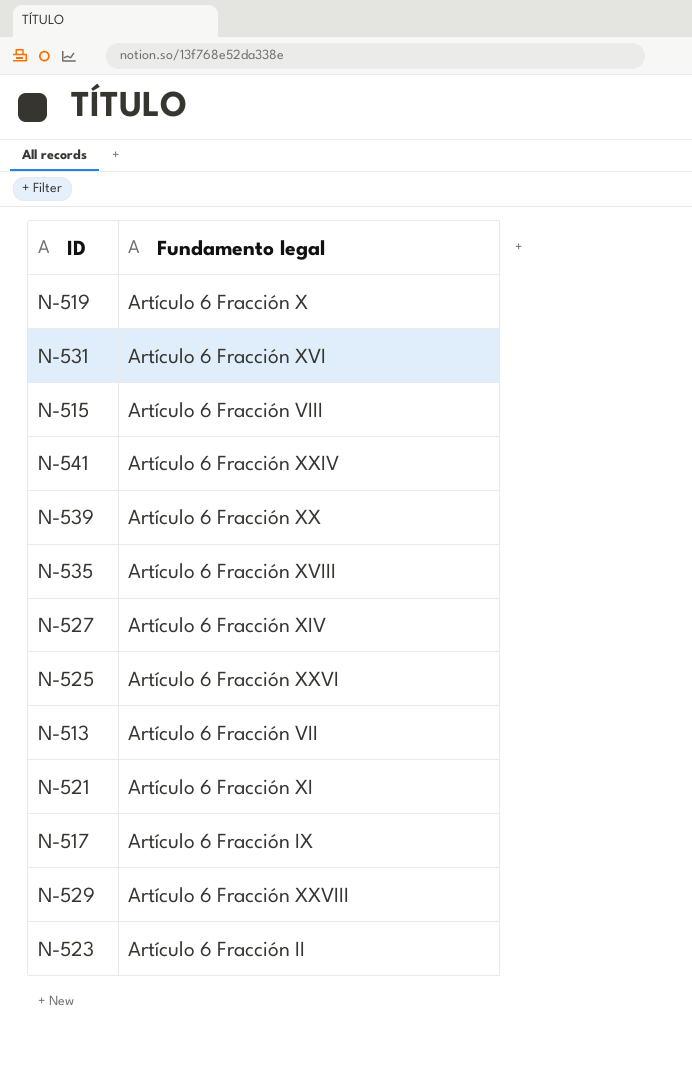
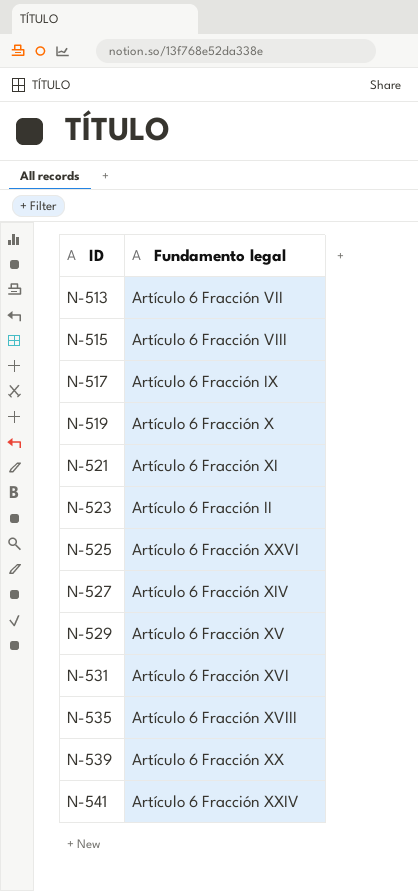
row order: none -> ID ascending
N-529 | Fundamento legal: Artículo 6 Fracción XXVIII -> Artículo 6 Fracción XV

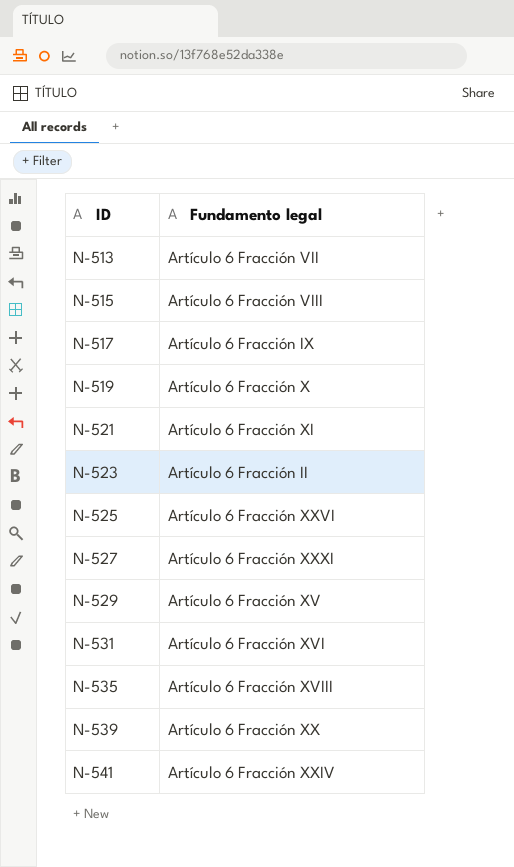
N-527 | Fundamento legal: Artículo 6 Fracción XIV -> Artículo 6 Fracción XXXI

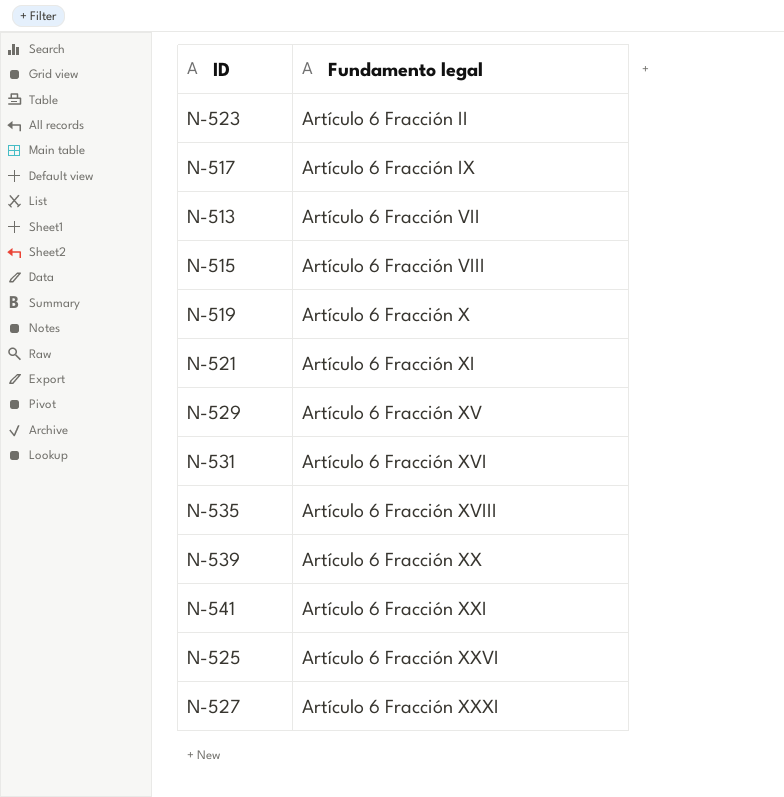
row order: ID ascending -> Fundamento legal ascending
N-541 | Fundamento legal: Artículo 6 Fracción XXIV -> Artículo 6 Fracción XXI

